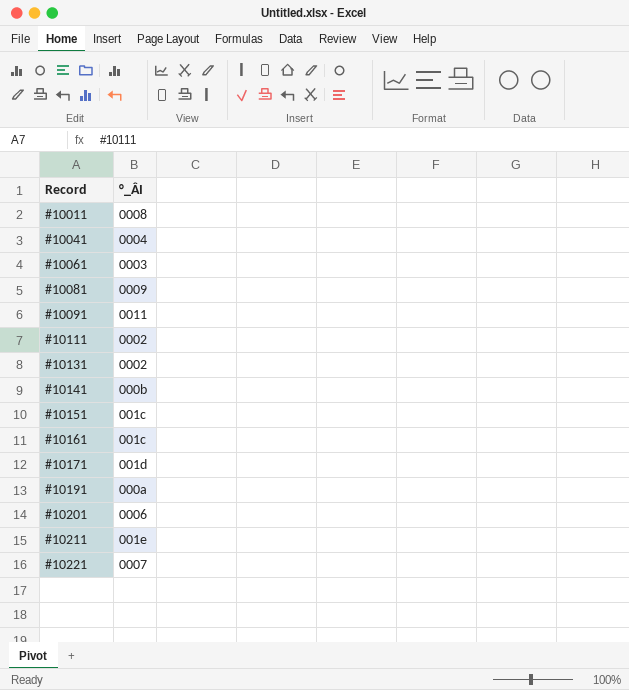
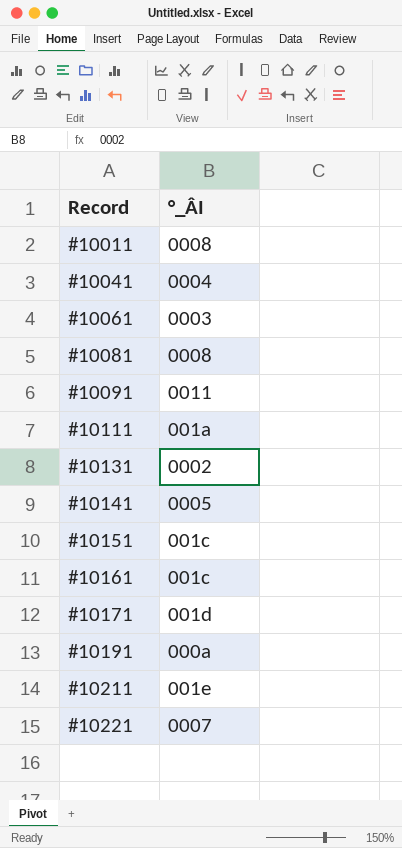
row #10201: 0006 -> none
#10081 | °_ÂI: 0009 -> 0008
#10111 | °_ÂI: 0002 -> 001a
#10141 | °_ÂI: 000b -> 0005

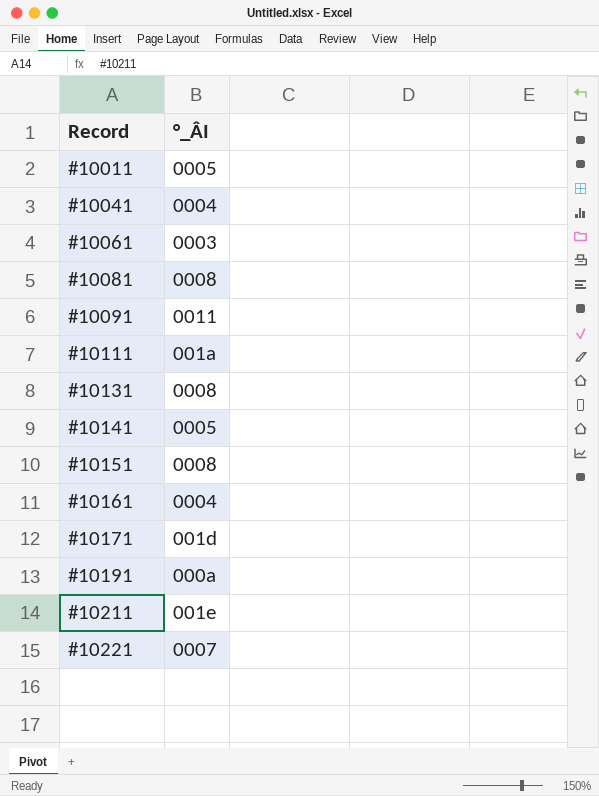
#10011 | °_ÂI: 0008 -> 0005
#10131 | °_ÂI: 0002 -> 0008
#10151 | °_ÂI: 001c -> 0008
#10161 | °_ÂI: 001c -> 0004

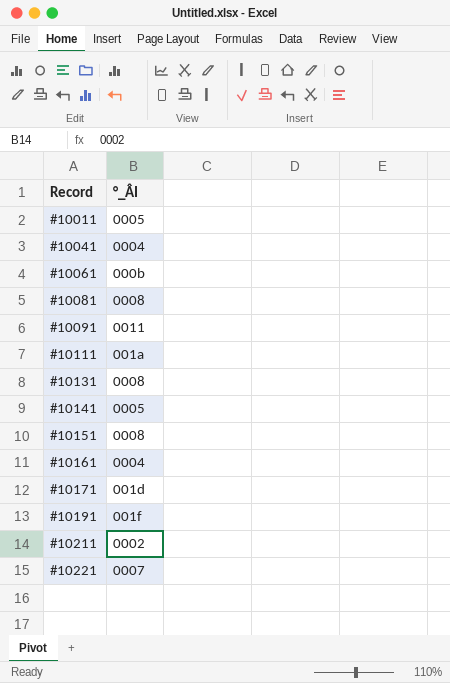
#10061 | °_ÂI: 0003 -> 000b
#10191 | °_ÂI: 000a -> 001f
#10211 | °_ÂI: 001e -> 0002

